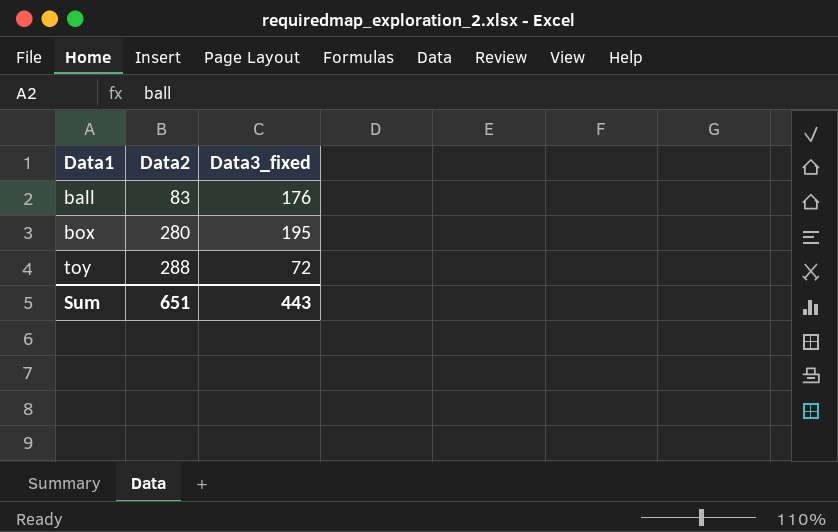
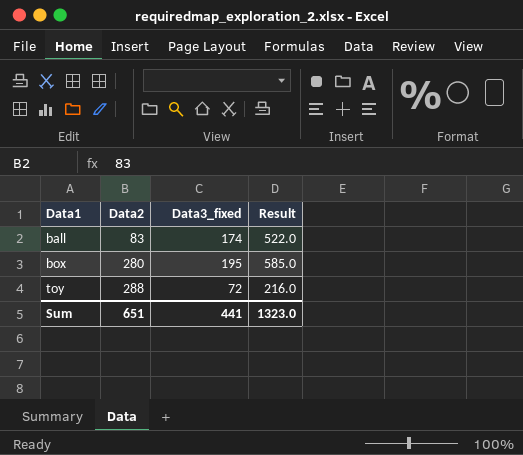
column Result | formula: none -> [Data3_fixed] * 3
ball | Data3_fixed: 176 -> 174
Sum | Data3_fixed: 443 -> 441

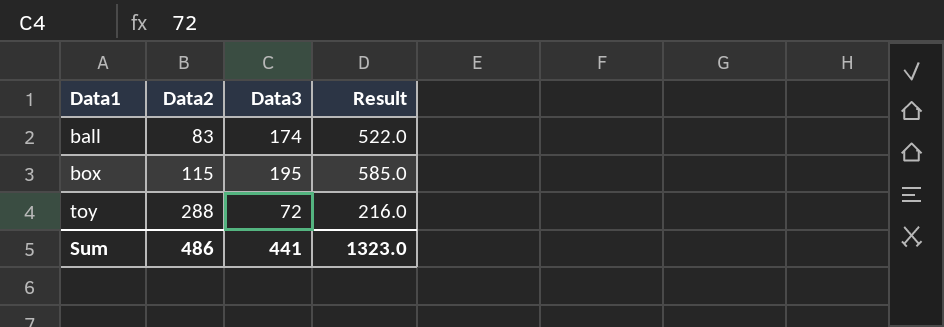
column name: Data3_fixed -> Data3
box | Data2: 280 -> 115
Sum | Data2: 651 -> 486

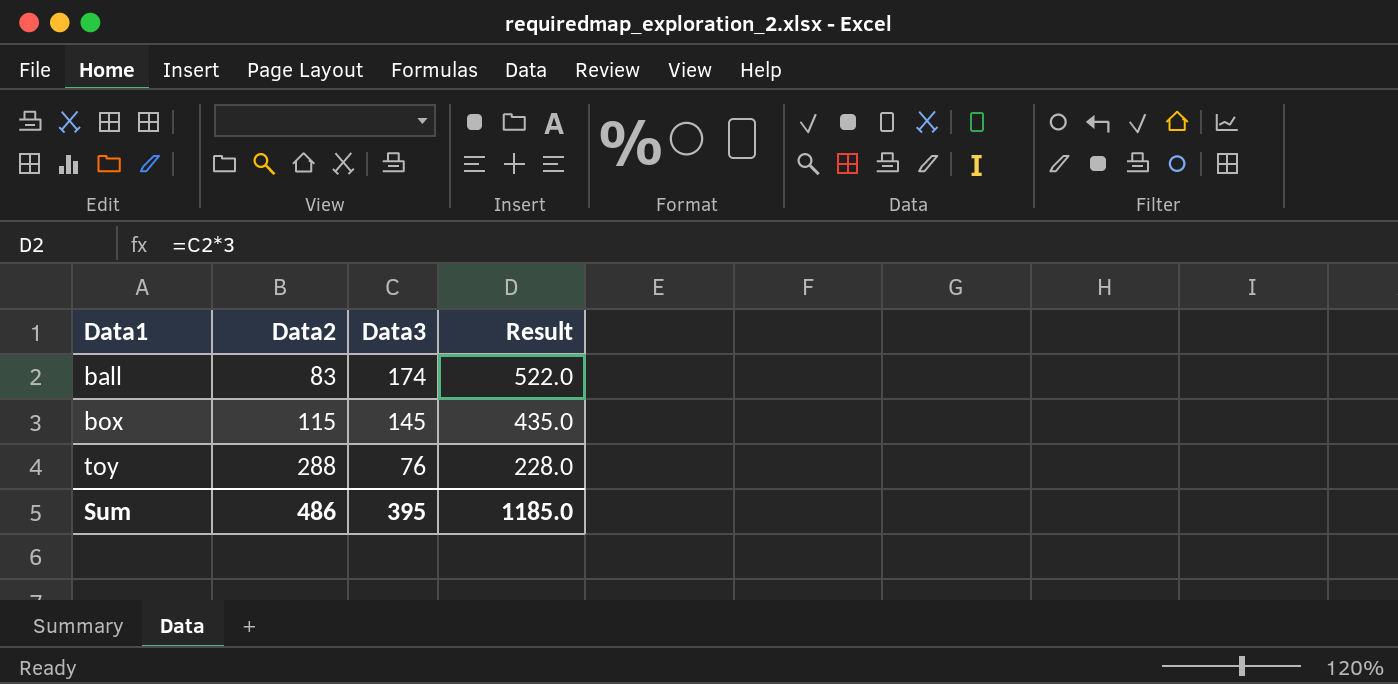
box | Data3: 195 -> 145
box | Result: 585.0 -> 435.0
toy | Data3: 72 -> 76
toy | Result: 216.0 -> 228.0
Sum | Data3: 441 -> 395
Sum | Result: 1323.0 -> 1185.0

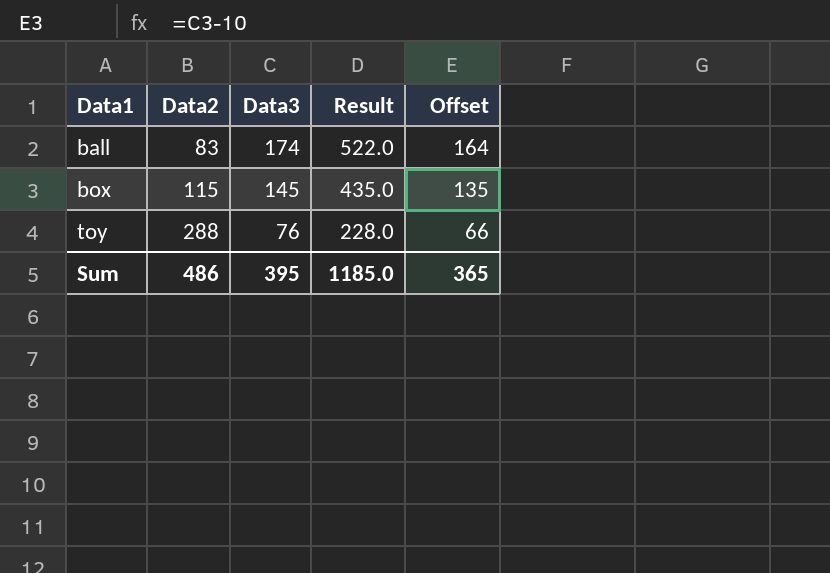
column Offset | formula: none -> [Data3] - 10

